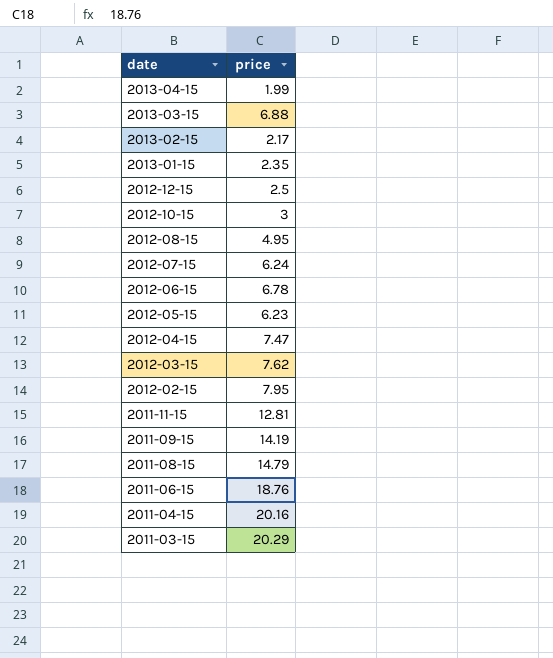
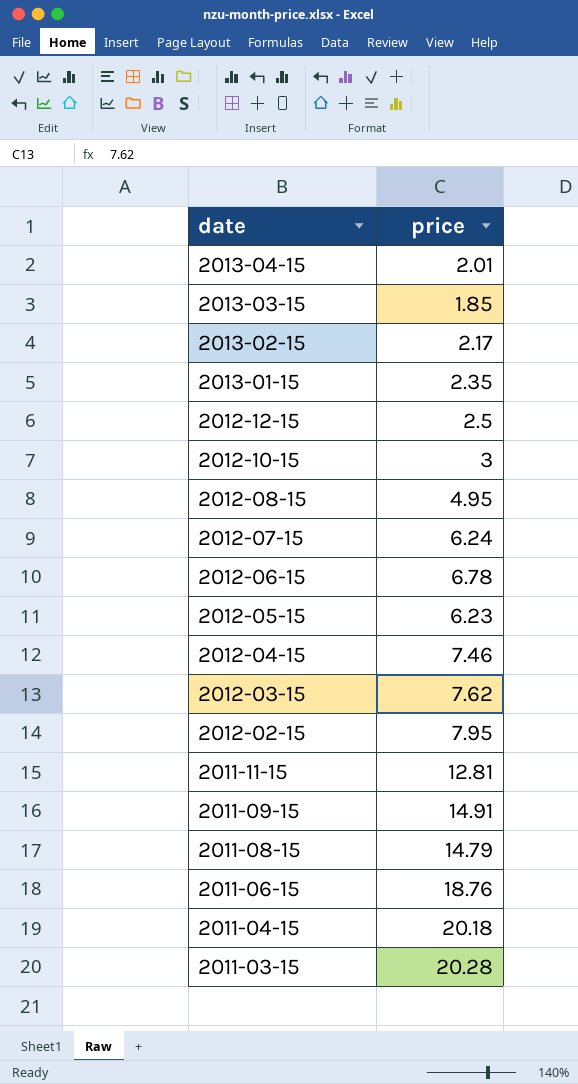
2013-04-15 | price: 1.99 -> 2.01
2013-03-15 | price: 6.88 -> 1.85
2012-04-15 | price: 7.47 -> 7.46
2011-09-15 | price: 14.19 -> 14.91
2011-04-15 | price: 20.16 -> 20.18
2011-03-15 | price: 20.29 -> 20.28

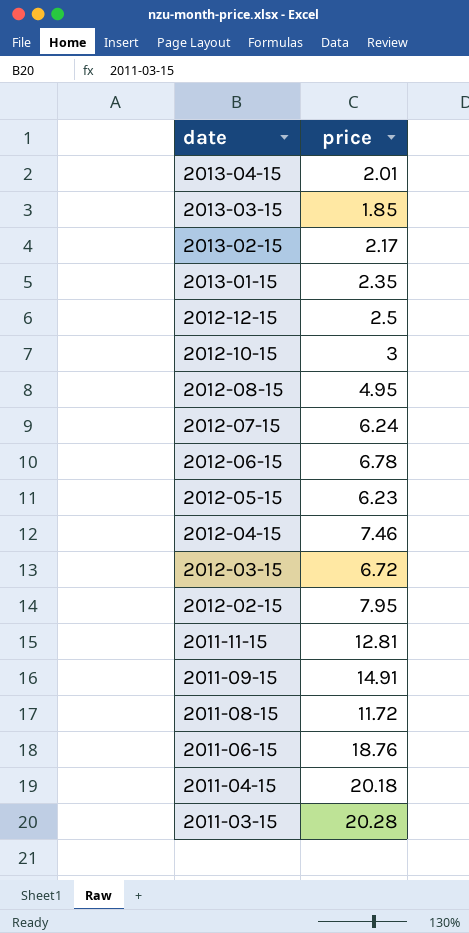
2012-03-15 | price: 7.62 -> 6.72
2011-08-15 | price: 14.79 -> 11.72

